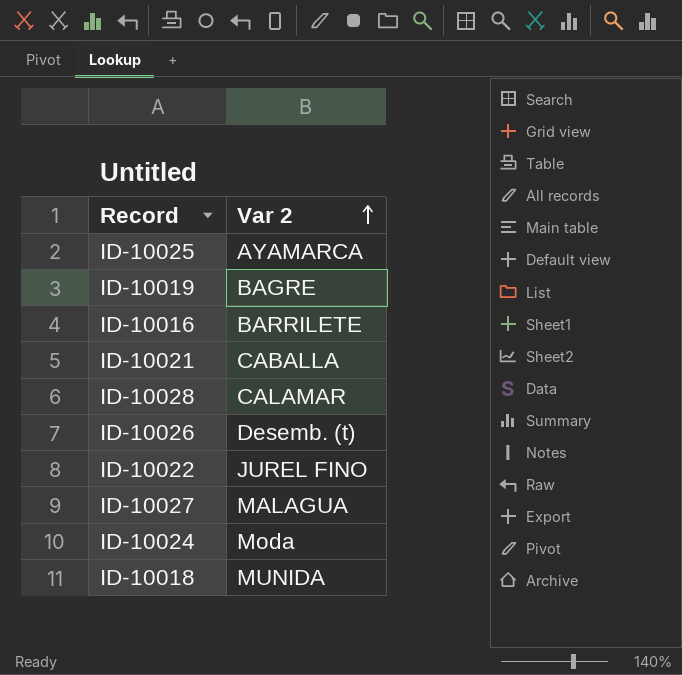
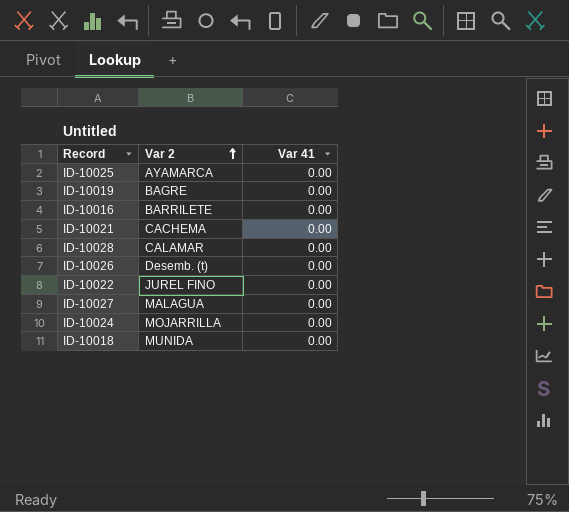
column Var 41 | position: none -> 3
ID-10021 | Var 2: CABALLA -> CACHEMA
ID-10024 | Var 2: Moda -> MOJARRILLA

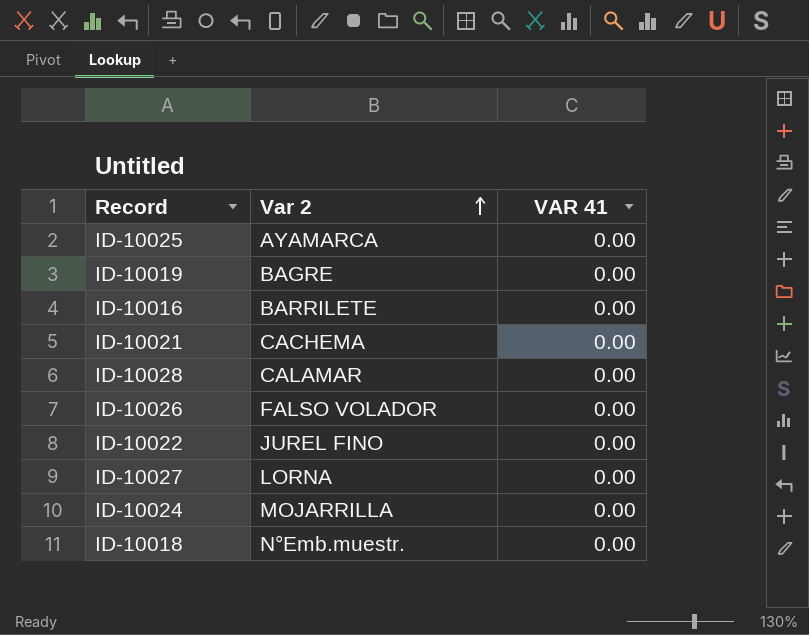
column name: Var 41 -> VAR 41
ID-10026 | Var 2: Desemb. (t) -> FALSO VOLADOR
ID-10027 | Var 2: MALAGUA -> LORNA
ID-10018 | Var 2: MUNIDA -> N°Emb.muestr.

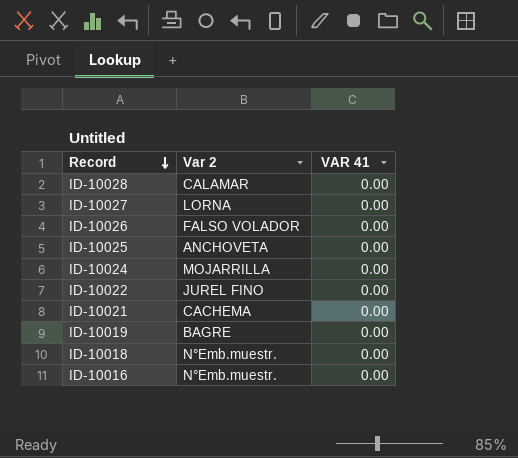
row order: Var 2 ascending -> Record descending
ID-10025 | Var 2: AYAMARCA -> ANCHOVETA
ID-10016 | Var 2: BARRILETE -> N°Emb.muestr.

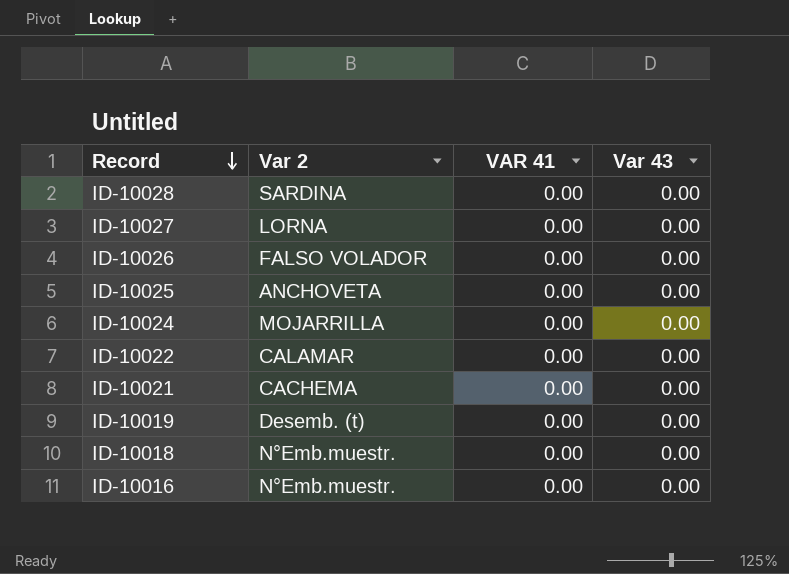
column Var 43 | position: none -> 4
ID-10028 | Var 2: CALAMAR -> SARDINA
ID-10022 | Var 2: JUREL FINO -> CALAMAR
ID-10019 | Var 2: BAGRE -> Desemb. (t)

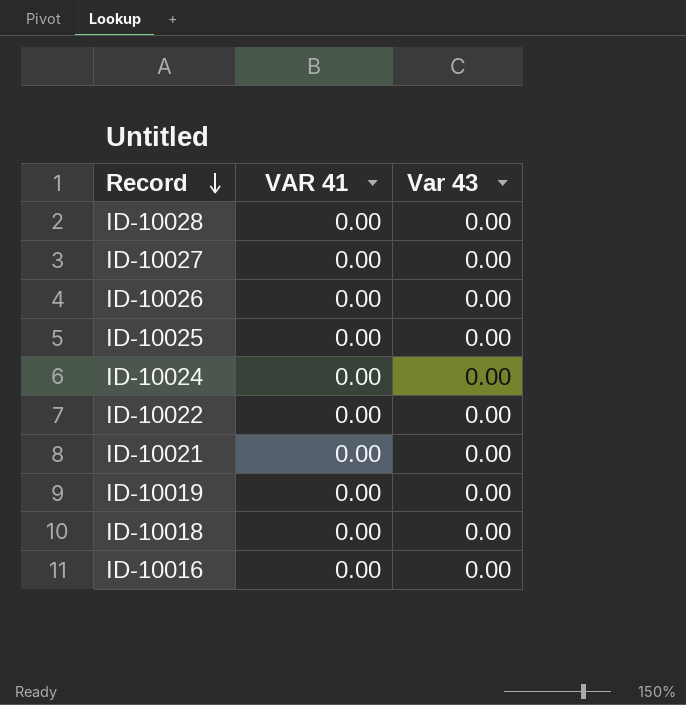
column Var 2 | position: 2 -> none

